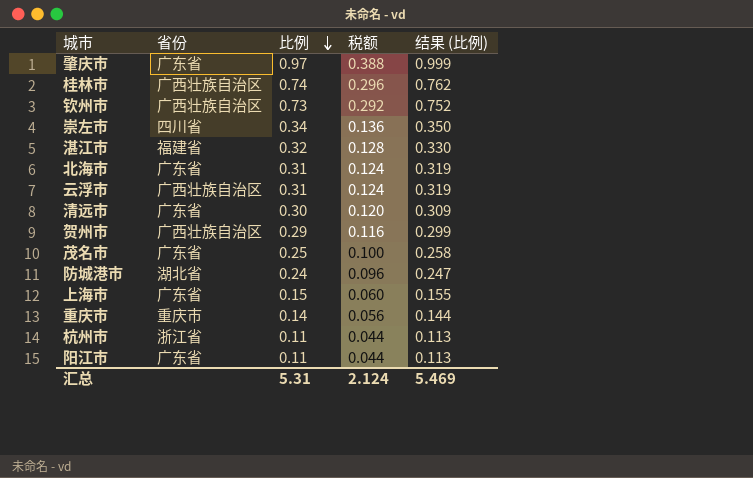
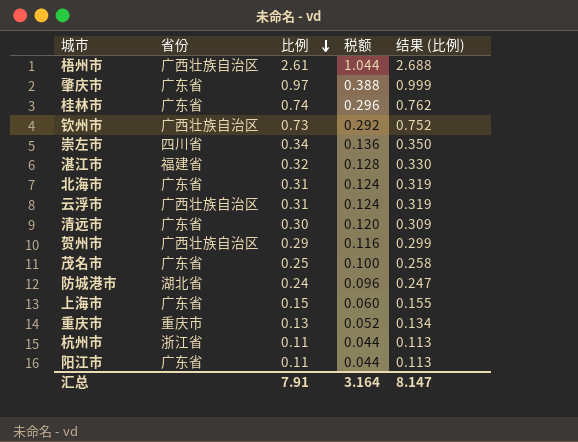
row 梧州市: none -> 广西壮族自治区 | 2.61 | 1.044 | 2.688
桂林市 | 省份: 广西壮族自治区 -> 广东省
重庆市 | 比例: 0.14 -> 0.13
重庆市 | 税额: 0.056 -> 0.052
重庆市 | 结果 (比例): 0.144 -> 0.134
汇总 | 比例: 5.31 -> 7.91
汇总 | 税额: 2.124 -> 3.164
汇总 | 结果 (比例): 5.469 -> 8.147

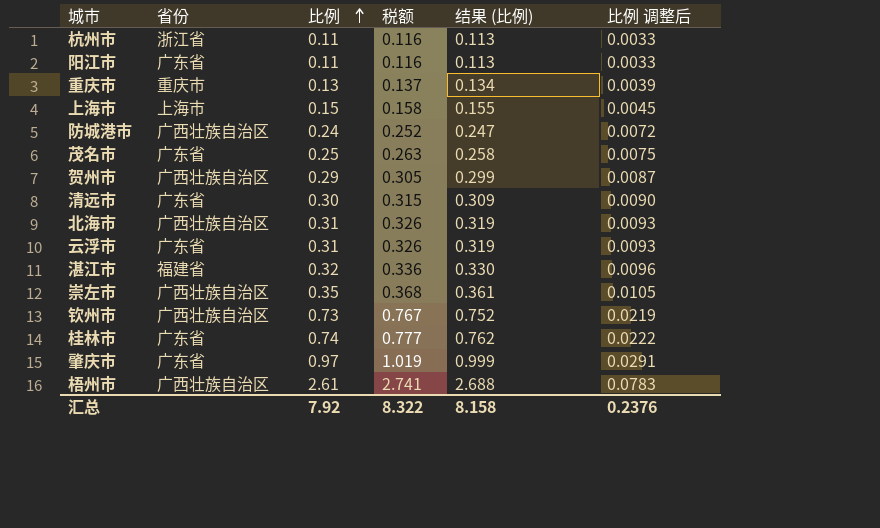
row order: 比例 descending -> 比例 ascending
column 税额 | formula: [比例] * 0.4 -> [比例] * 1.05
column 比例 调整后 | formula: none -> [比例] * 0.03
上海市 | 省份: 广东省 -> 上海市
防城港市 | 省份: 湖北省 -> 广西壮族自治区
北海市 | 省份: 广东省 -> 广西壮族自治区
云浮市 | 省份: 广西壮族自治区 -> 广东省
崇左市 | 省份: 四川省 -> 广西壮族自治区
崇左市 | 比例: 0.34 -> 0.35
崇左市 | 结果 (比例): 0.350 -> 0.361
汇总 | 比例: 7.91 -> 7.92
汇总 | 税额: 3.164 -> 8.322
汇总 | 结果 (比例): 8.147 -> 8.158

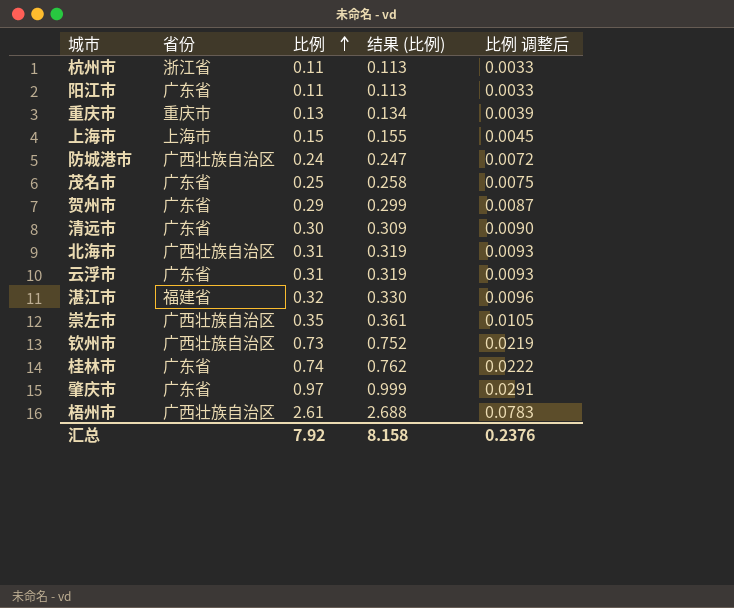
column 税额 | formula: [比例] * 1.05 -> none
贺州市 | 省份: 广西壮族自治区 -> 广东省

